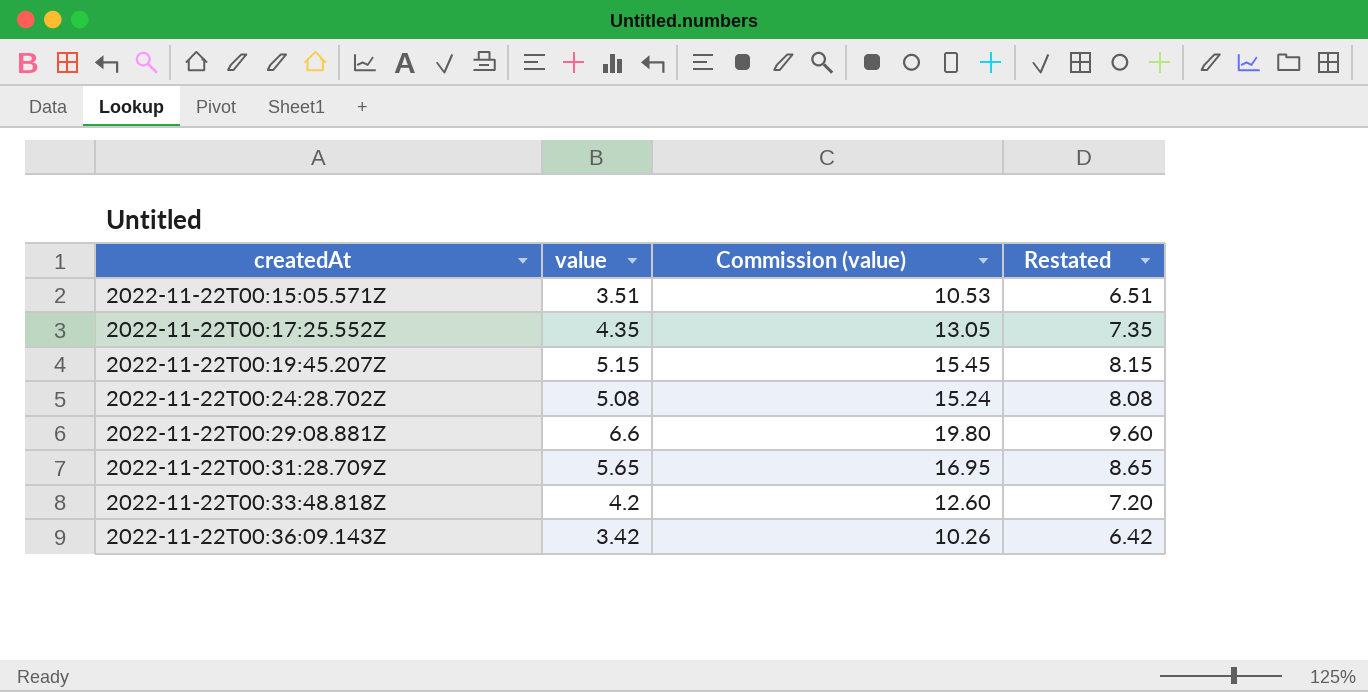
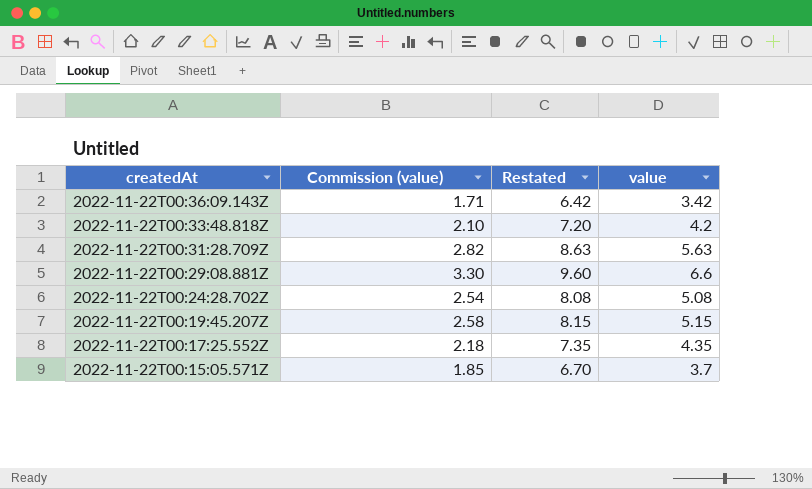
row order: createdAt ascending -> createdAt descending
column Commission (value) | formula: [value] * 3 -> [value] * 0.5
column value | position: 2 -> 4
2022-11-22T00:31:28.709Z | Restated: 8.65 -> 8.63
2022-11-22T00:31:28.709Z | value: 5.65 -> 5.63
2022-11-22T00:15:05.571Z | Restated: 6.51 -> 6.70
2022-11-22T00:15:05.571Z | value: 3.51 -> 3.7

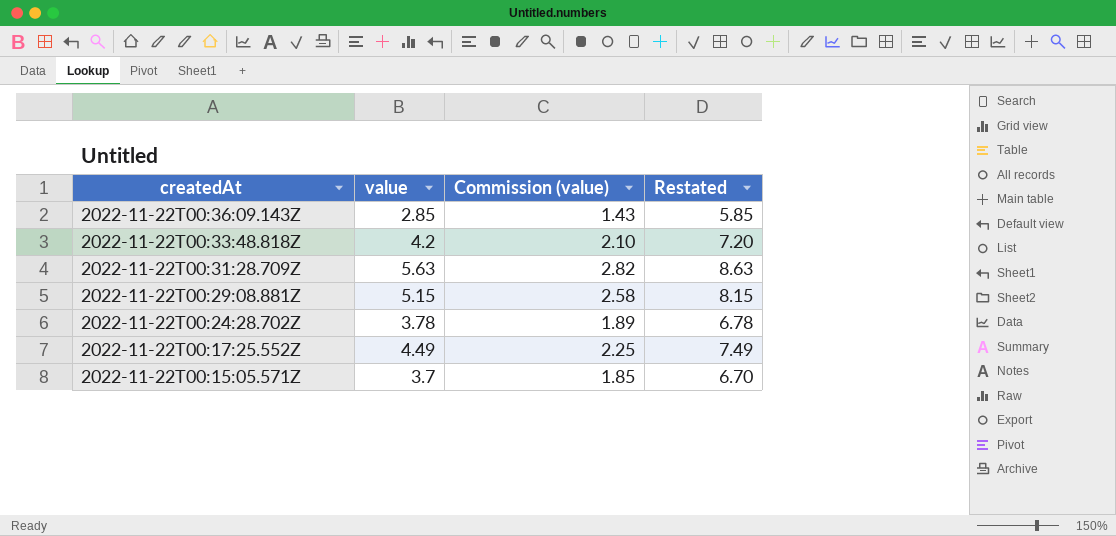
column value | position: 4 -> 2
row 2022-11-22T00:19:45.207Z: 2.58 | 8.15 | 5.15 -> none
2022-11-22T00:36:09.143Z | value: 3.42 -> 2.85
2022-11-22T00:36:09.143Z | Commission (value): 1.71 -> 1.43
2022-11-22T00:36:09.143Z | Restated: 6.42 -> 5.85
2022-11-22T00:29:08.881Z | value: 6.6 -> 5.15
2022-11-22T00:29:08.881Z | Commission (value): 3.30 -> 2.58
2022-11-22T00:29:08.881Z | Restated: 9.60 -> 8.15
2022-11-22T00:24:28.702Z | value: 5.08 -> 3.78
2022-11-22T00:24:28.702Z | Commission (value): 2.54 -> 1.89
2022-11-22T00:24:28.702Z | Restated: 8.08 -> 6.78
2022-11-22T00:17:25.552Z | value: 4.35 -> 4.49
2022-11-22T00:17:25.552Z | Commission (value): 2.18 -> 2.25
2022-11-22T00:17:25.552Z | Restated: 7.35 -> 7.49

